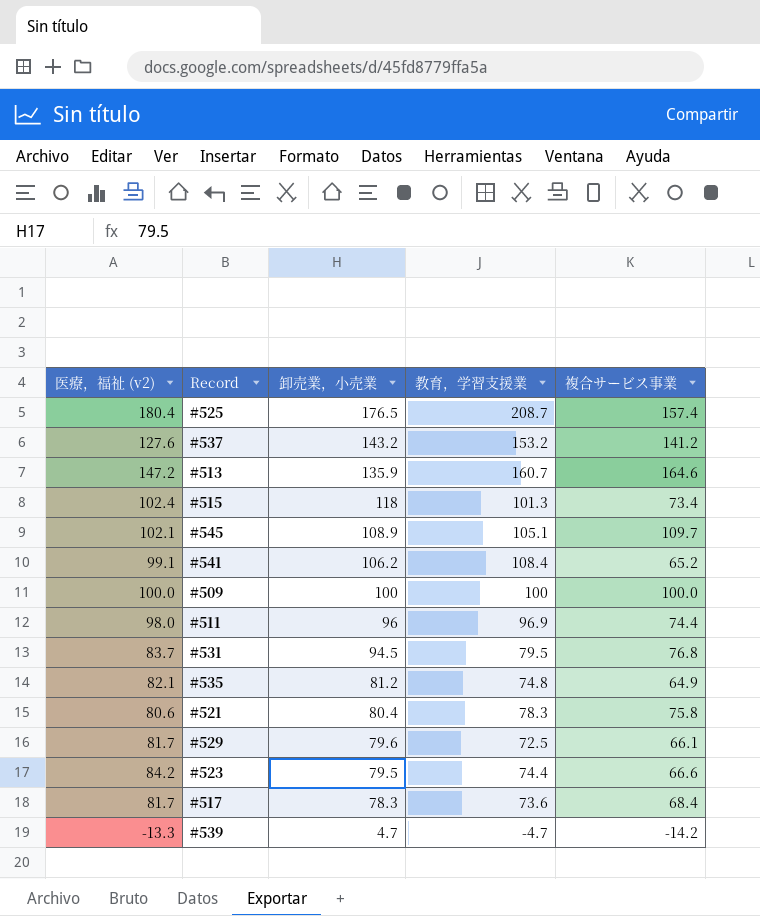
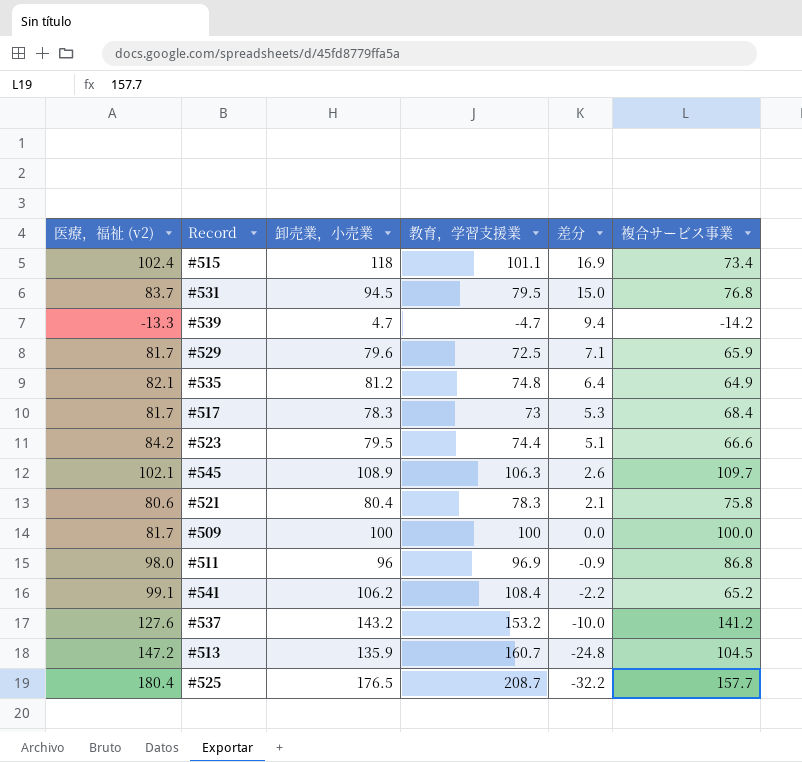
row order: 卸売業，小売業 descending -> 差分 descending
column 差分 | formula: none -> [卸売業，小売業] - [教育，学習支援業]
#515 | 教育，学習支援業: 101.3 -> 101.1
#529 | 複合サービス事業: 66.1 -> 65.9
#517 | 教育，学習支援業: 73.6 -> 73
#545 | 教育，学習支援業: 105.1 -> 106.3
#509 | 医療，福祉 (v2): 100.0 -> 81.7
#511 | 複合サービス事業: 74.4 -> 86.8
#513 | 複合サービス事業: 164.6 -> 104.5
#525 | 複合サービス事業: 157.4 -> 157.7

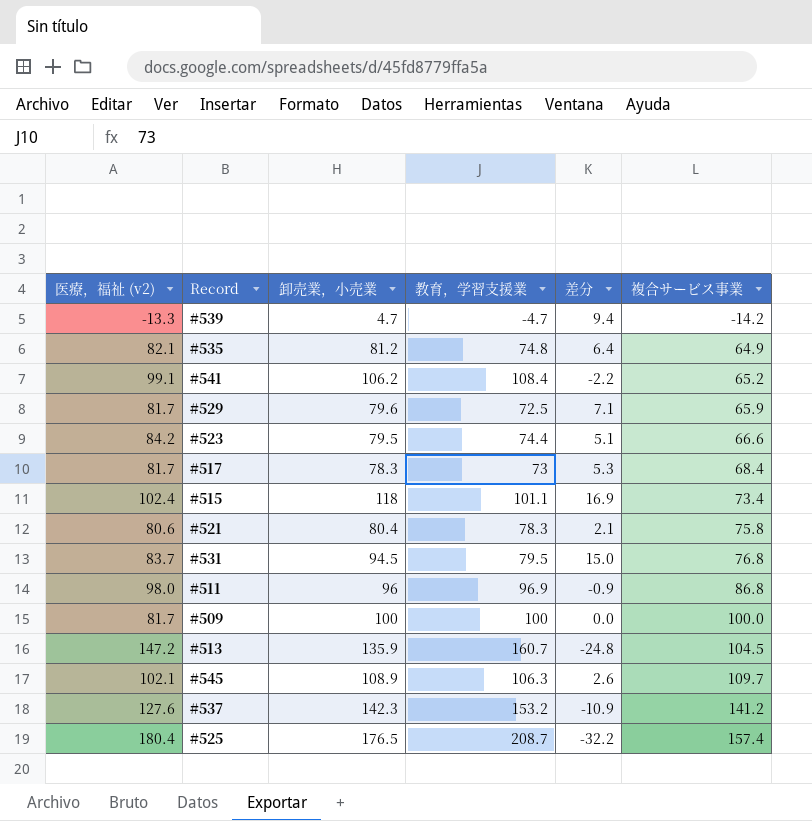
row order: 差分 descending -> 複合サービス事業 ascending
#537 | 卸売業，小売業: 143.2 -> 142.3
#537 | 差分: -10.0 -> -10.9
#525 | 複合サービス事業: 157.7 -> 157.4

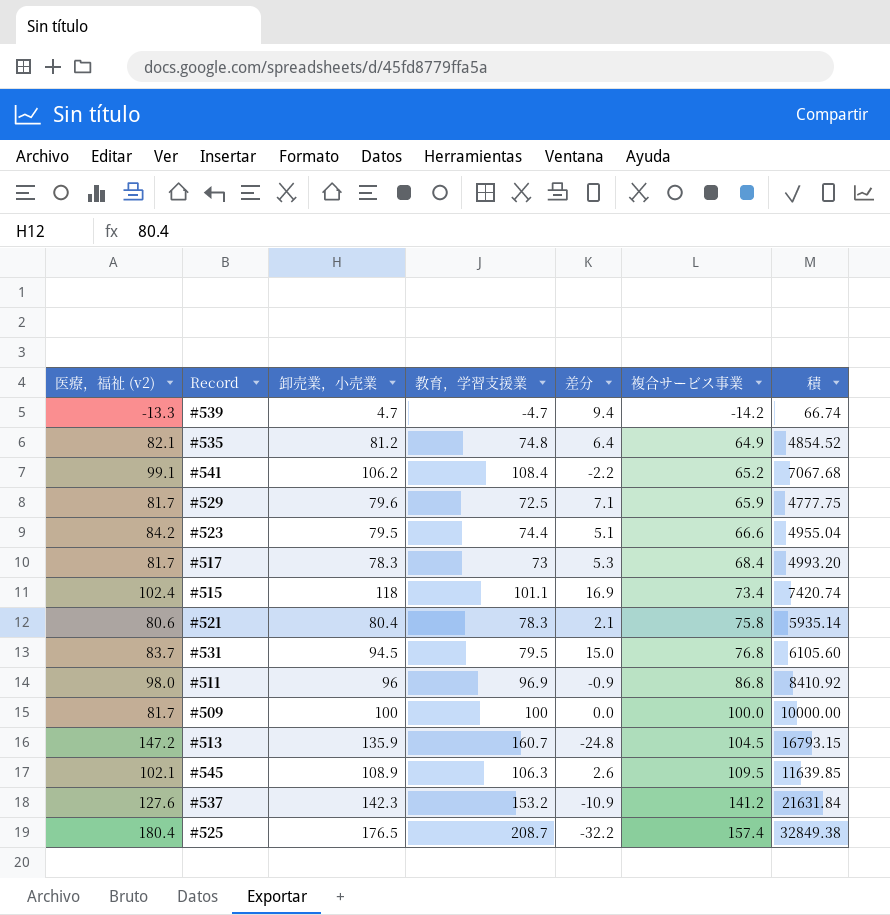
column 積 | formula: none -> [教育，学習支援業] * [複合サービス事業]
#545 | 複合サービス事業: 109.7 -> 109.5

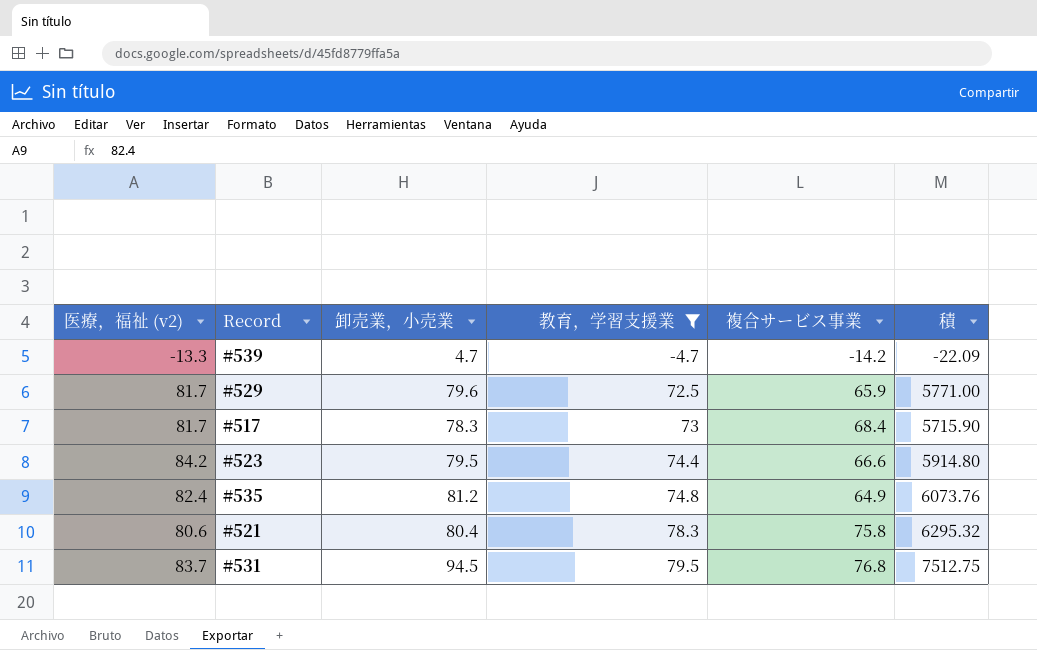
filter: none -> 教育，学習支援業 <= 79.5
row order: 複合サービス事業 ascending -> 教育，学習支援業 ascending
column 差分 | formula: [卸売業，小売業] - [教育，学習支援業] -> none
column 積 | formula: [教育，学習支援業] * [複合サービス事業] -> [卸売業，小売業] * [教育，学習支援業]
#535 | 医療，福祉 (v2): 82.1 -> 82.4

